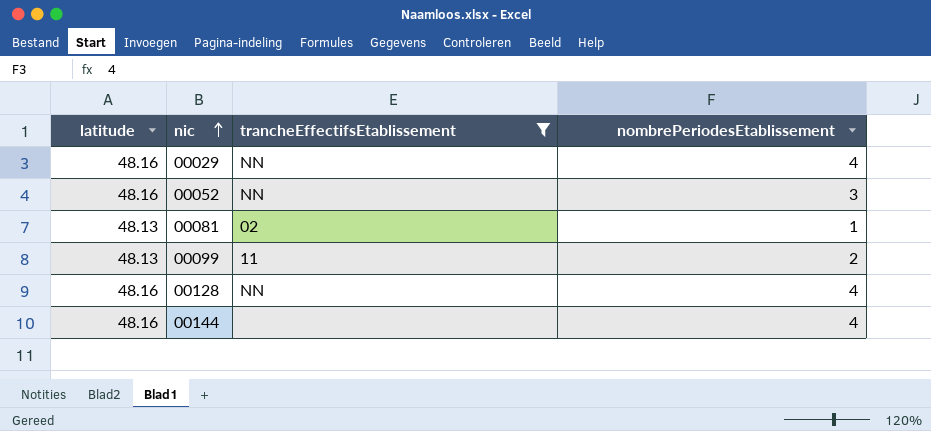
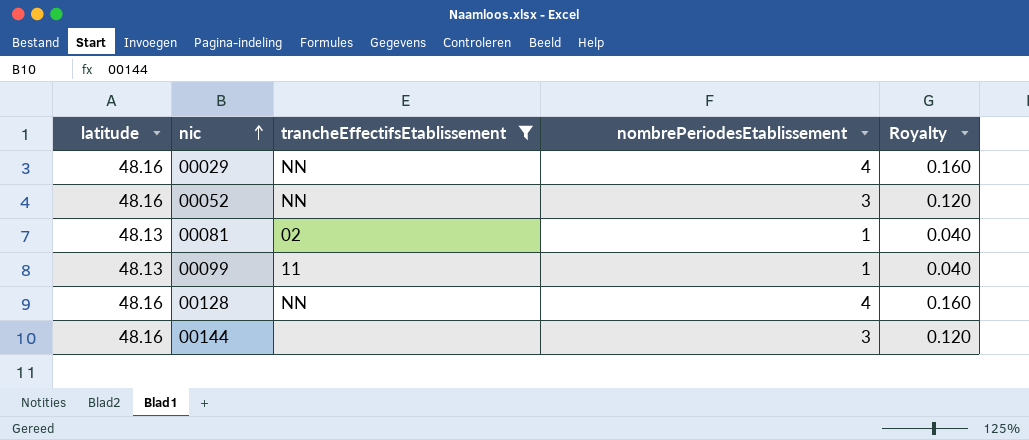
column Royalty | formula: none -> [nombrePeriodesEtablissement] * 0.04
00099 | nombrePeriodesEtablissement: 2 -> 1
00144 | nombrePeriodesEtablissement: 4 -> 3

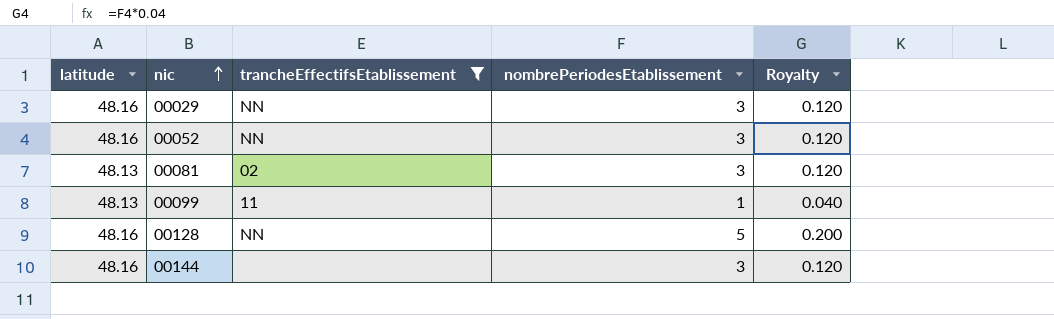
00029 | nombrePeriodesEtablissement: 4 -> 3
00029 | Royalty: 0.160 -> 0.120
00081 | nombrePeriodesEtablissement: 1 -> 3
00081 | Royalty: 0.040 -> 0.120
00128 | nombrePeriodesEtablissement: 4 -> 5
00128 | Royalty: 0.160 -> 0.200

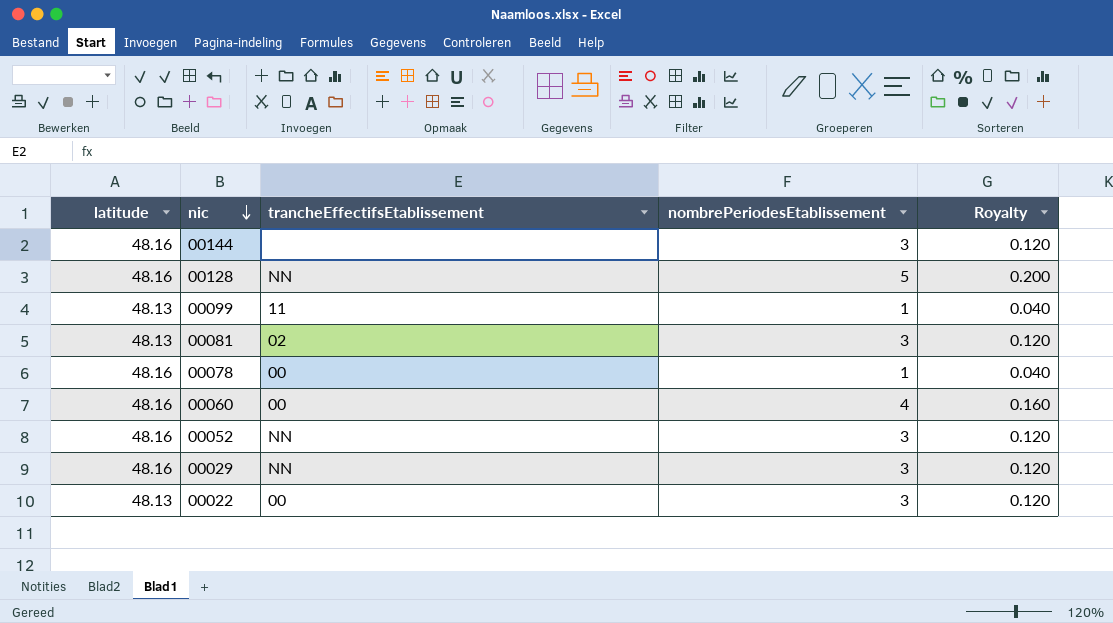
filter: trancheEffectifsEtablissement != 00 -> none
row order: nic ascending -> nic descending

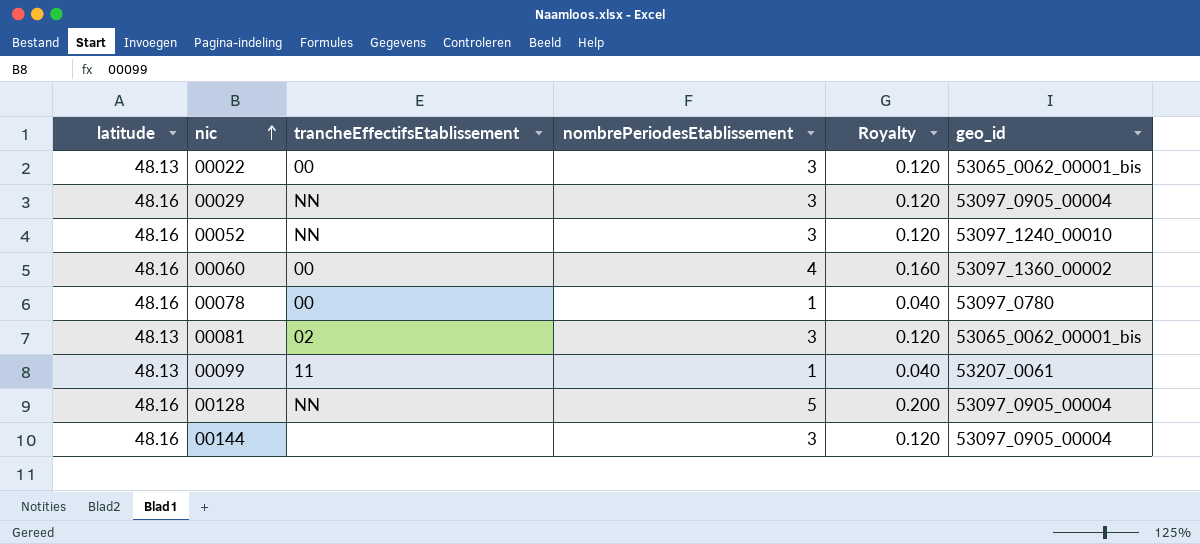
row order: nic descending -> nic ascending
column geo_id | position: none -> 6

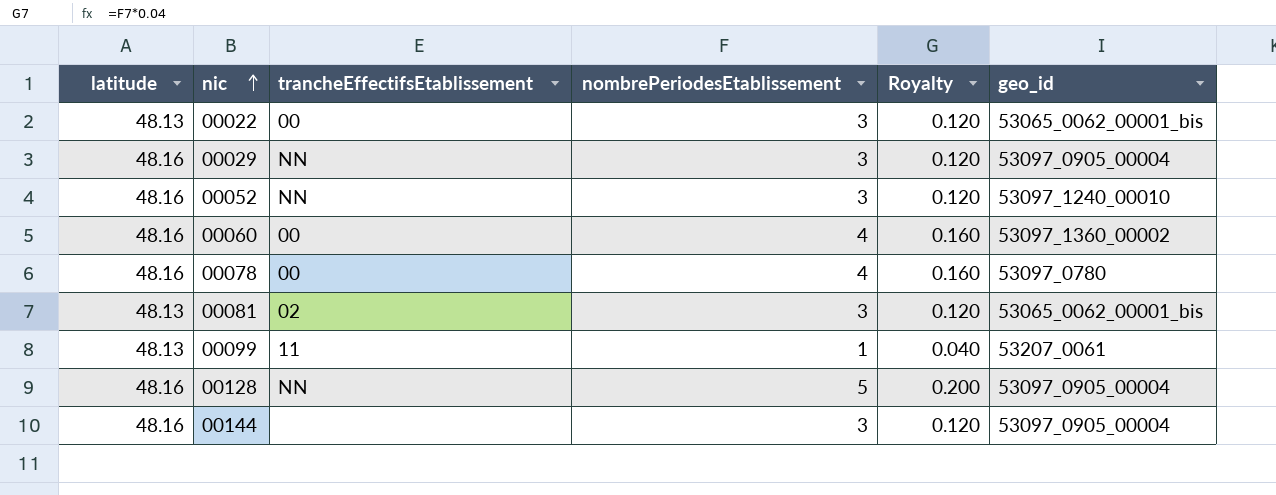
00078 | nombrePeriodesEtablissement: 1 -> 4
00078 | Royalty: 0.040 -> 0.160

